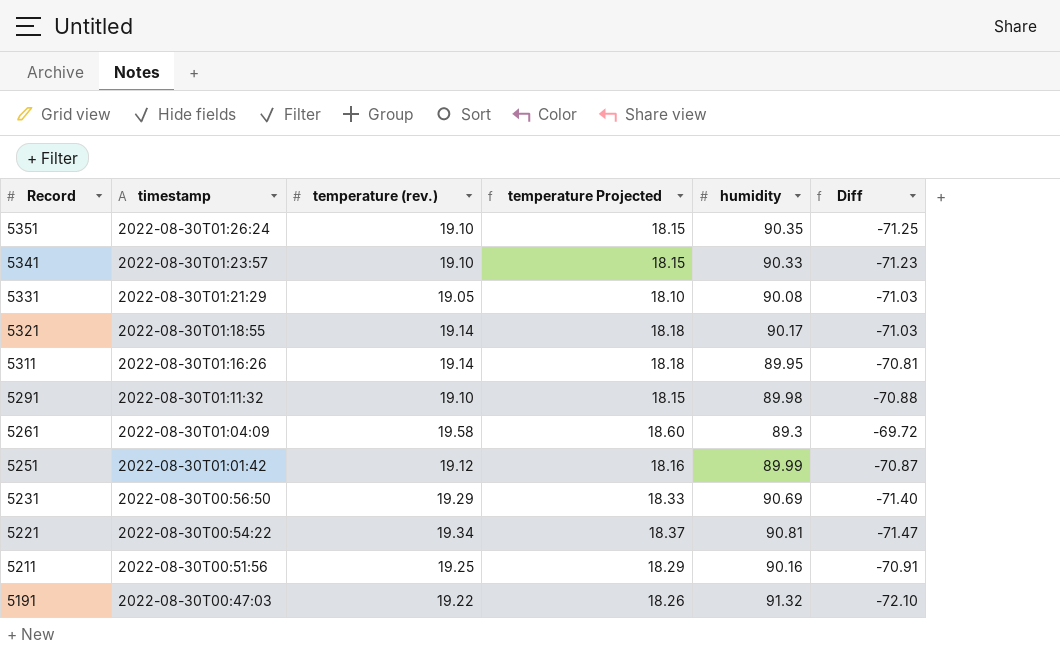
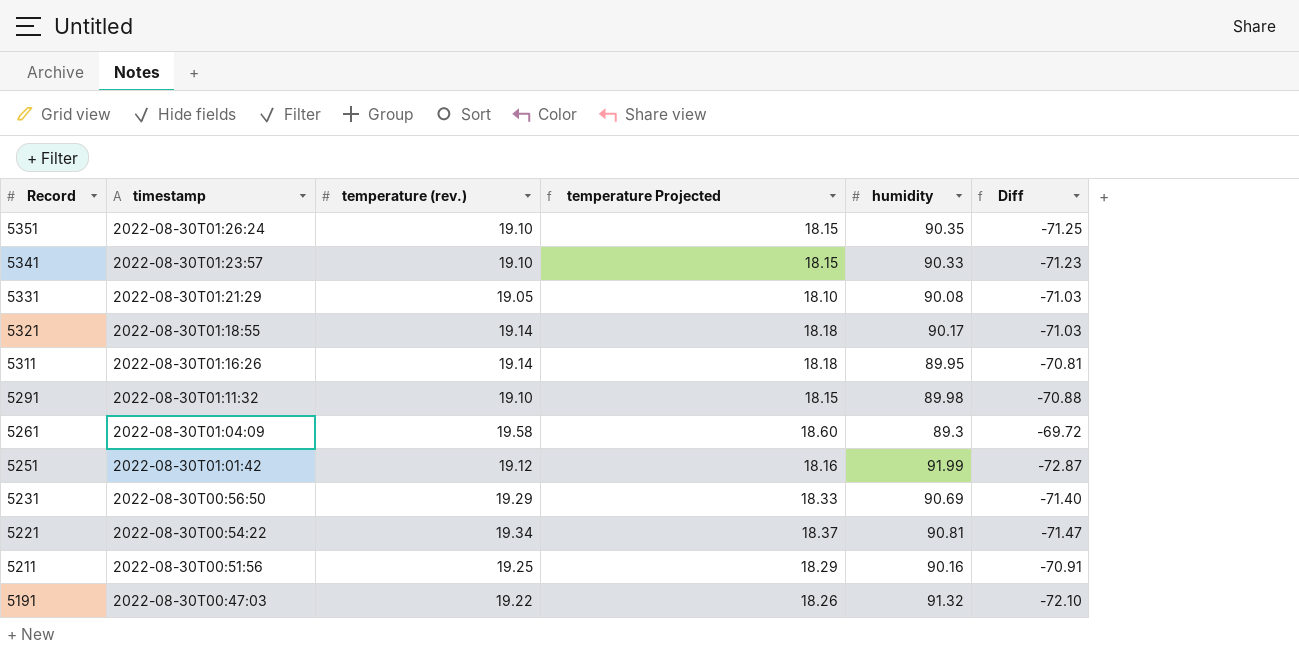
5251 | humidity: 89.99 -> 91.99
5251 | Diff: -70.87 -> -72.87

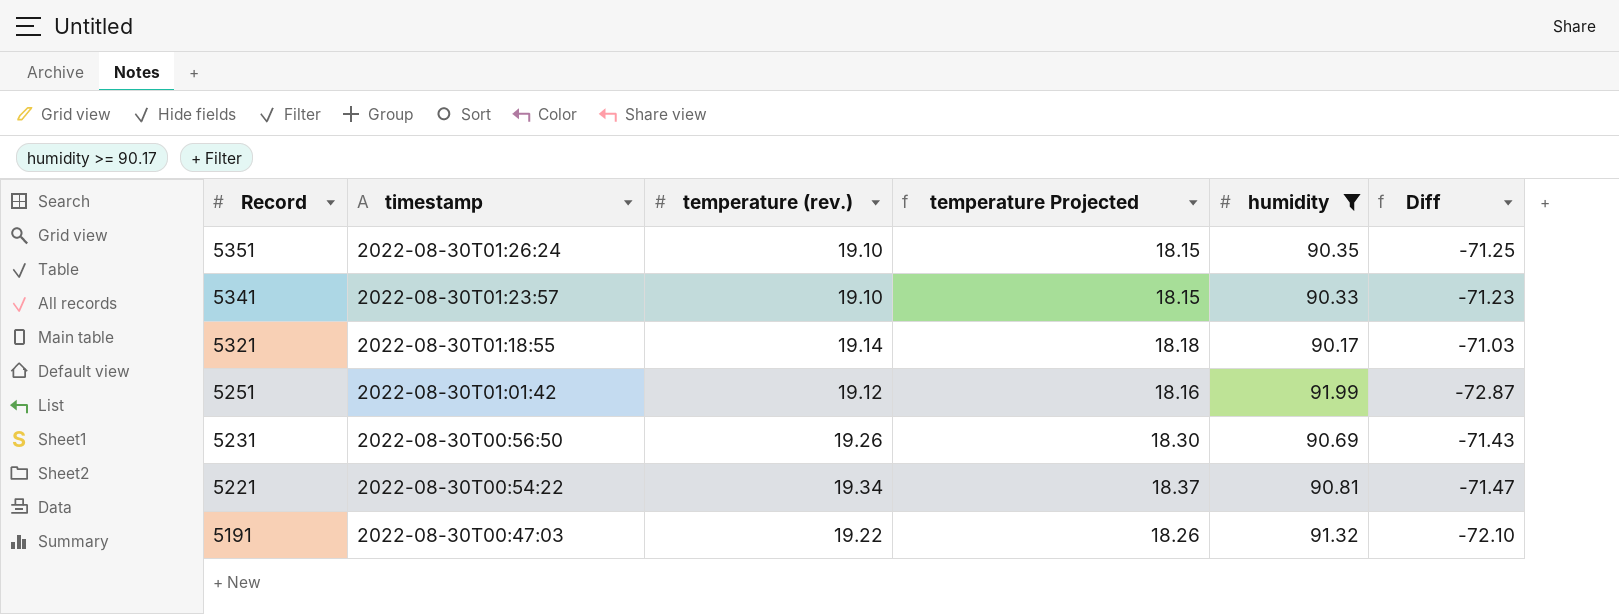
filter: none -> humidity >= 90.17
5231 | temperature (rev.): 19.29 -> 19.26
5231 | temperature Projected: 18.33 -> 18.30
5231 | Diff: -71.40 -> -71.43

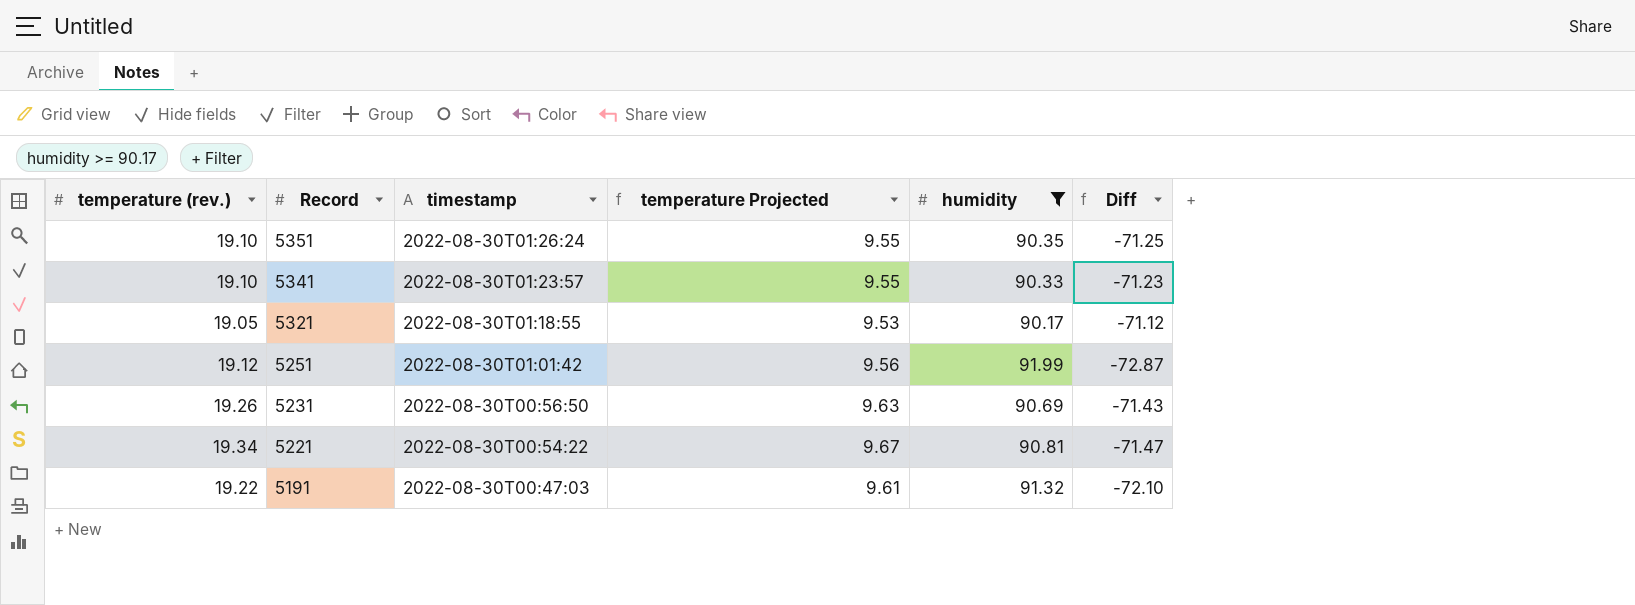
column temperature (rev.) | position: 3 -> 1
column temperature Projected | formula: [temperature (rev.)] * 0.95 -> [temperature (rev.)] * 0.5
5321 | temperature (rev.): 19.14 -> 19.05
5321 | Diff: -71.03 -> -71.12

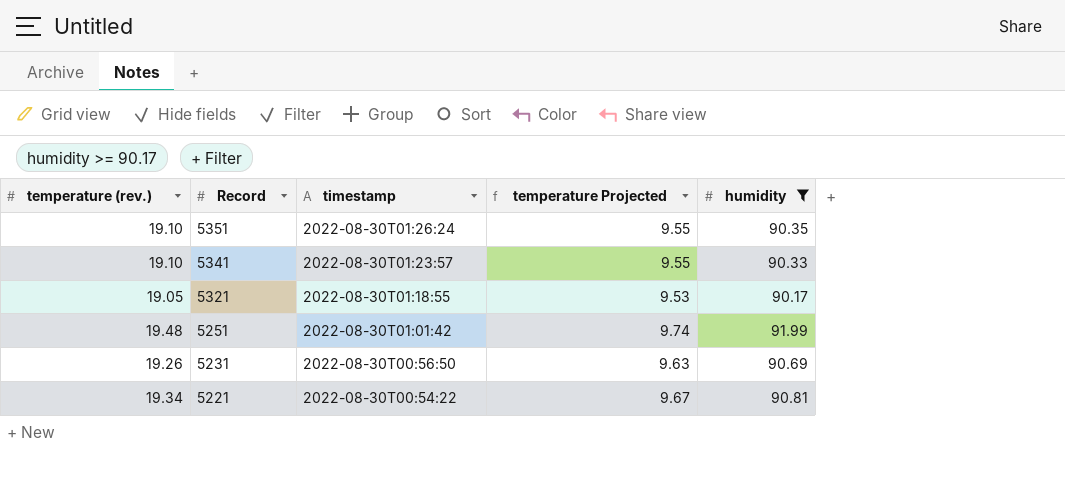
column Diff | formula: [temperature (rev.)] - [humidity] -> none
row 5191: 19.22 | 2022-08-30T00:47:03 | 9.61 | 91.32 | -72.10 -> none
5251 | temperature (rev.): 19.12 -> 19.48
5251 | temperature Projected: 9.56 -> 9.74

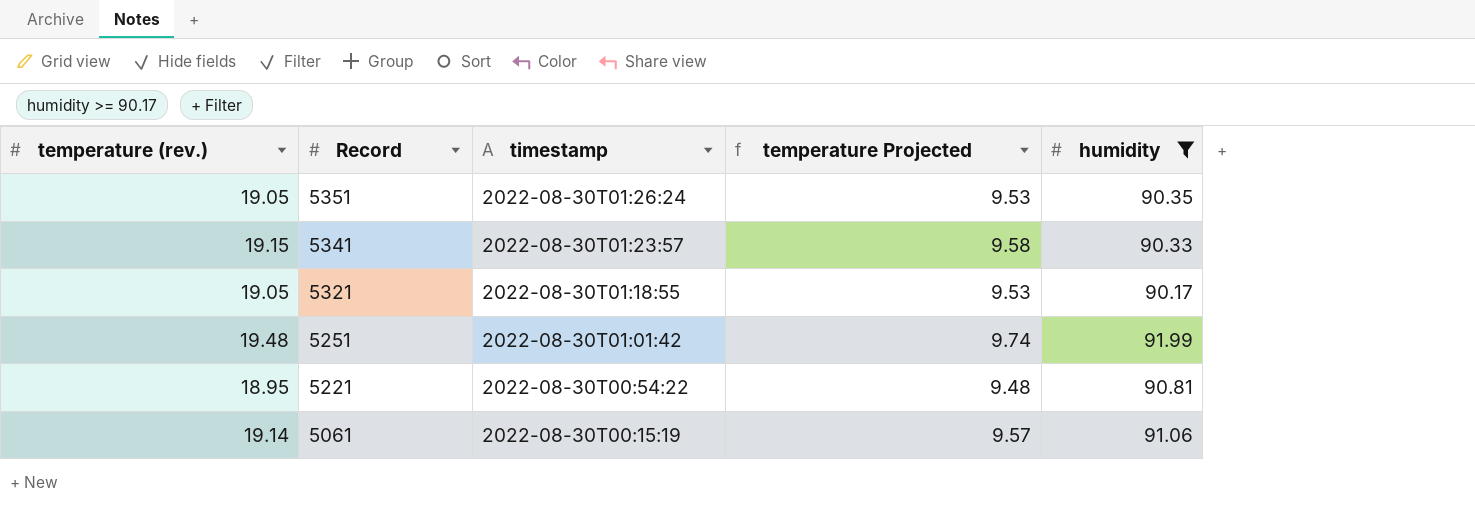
row 5231: 19.26 | 2022-08-30T00:56:50 | 9.63 | 90.69 -> none
5351 | temperature (rev.): 19.10 -> 19.05
5351 | temperature Projected: 9.55 -> 9.53
5341 | temperature (rev.): 19.10 -> 19.15
5341 | temperature Projected: 9.55 -> 9.58
5221 | temperature (rev.): 19.34 -> 18.95
5221 | temperature Projected: 9.67 -> 9.48
row 5061: none -> 19.14 | 2022-08-30T00:15:19 | 9.57 | 91.06

